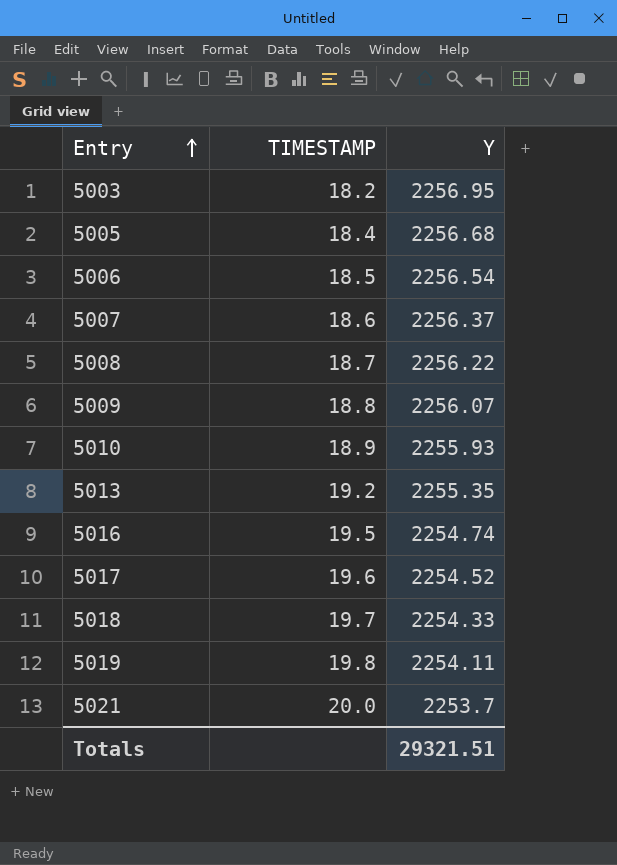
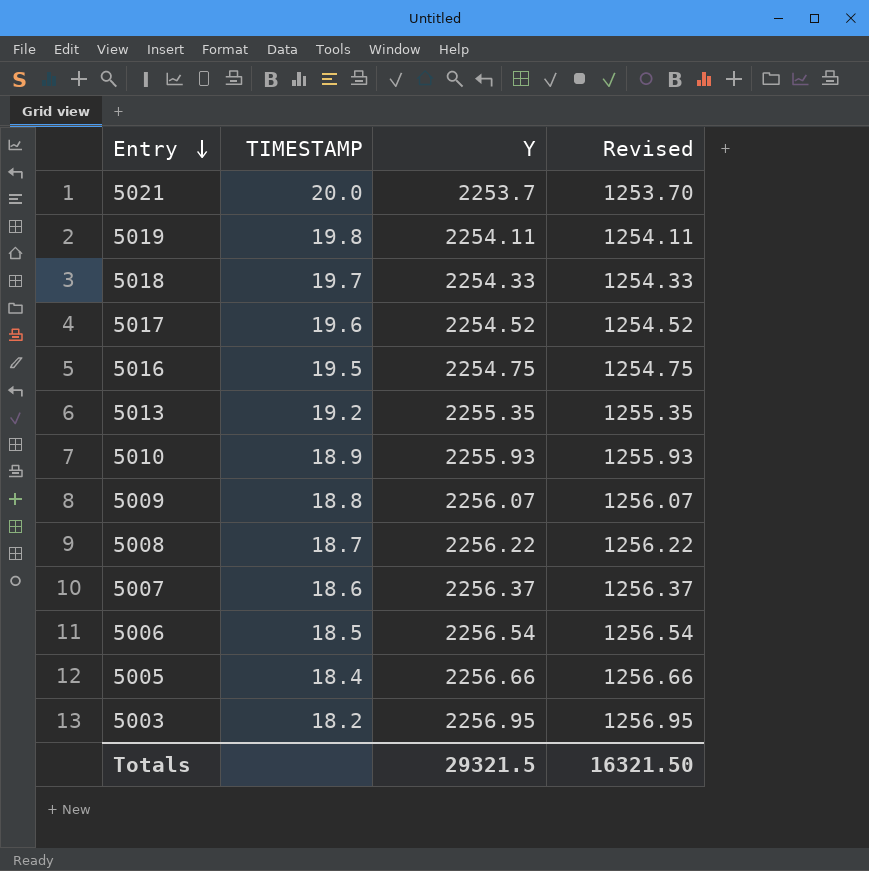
row order: Entry ascending -> Entry descending
column Revised | formula: none -> [Y] - 1000
5016 | Y: 2254.74 -> 2254.75
5005 | Y: 2256.68 -> 2256.66
Totals | Y: 29321.51 -> 29321.5

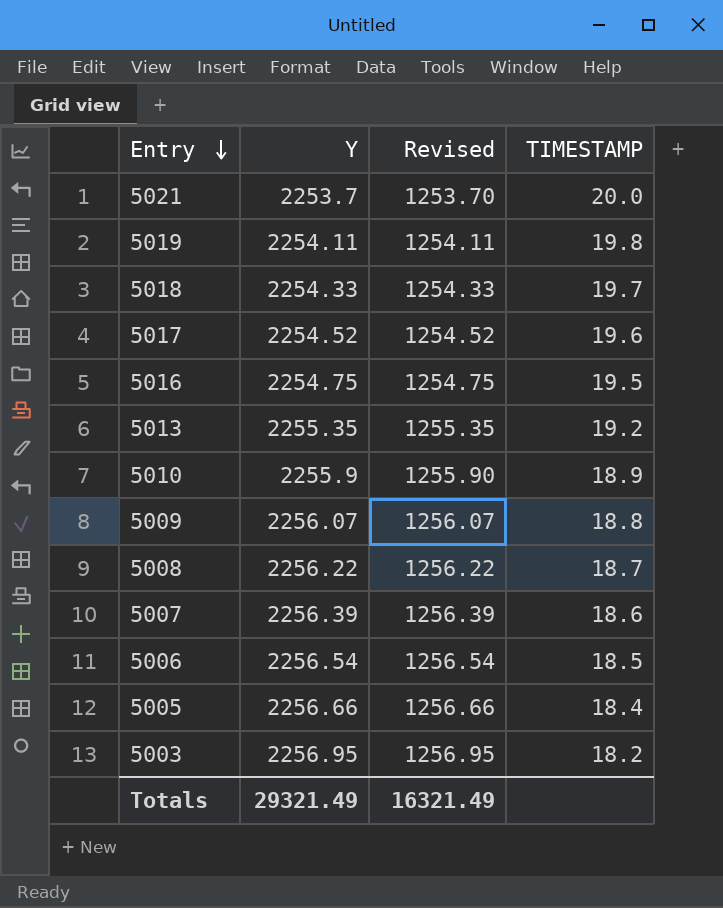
column TIMESTAMP | position: 2 -> 4
5010 | Y: 2255.93 -> 2255.9
5010 | Revised: 1255.93 -> 1255.90
5007 | Y: 2256.37 -> 2256.39
5007 | Revised: 1256.37 -> 1256.39
Totals | Y: 29321.5 -> 29321.49
Totals | Revised: 16321.50 -> 16321.49

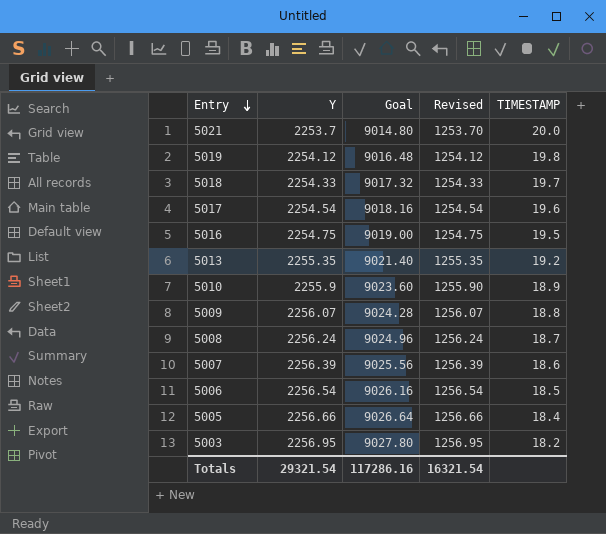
column Goal | formula: none -> [Y] * 4
5019 | Y: 2254.11 -> 2254.12
5019 | Revised: 1254.11 -> 1254.12
5017 | Y: 2254.52 -> 2254.54
5017 | Revised: 1254.52 -> 1254.54
5008 | Y: 2256.22 -> 2256.24
5008 | Revised: 1256.22 -> 1256.24
Totals | Y: 29321.49 -> 29321.54
Totals | Revised: 16321.49 -> 16321.54

